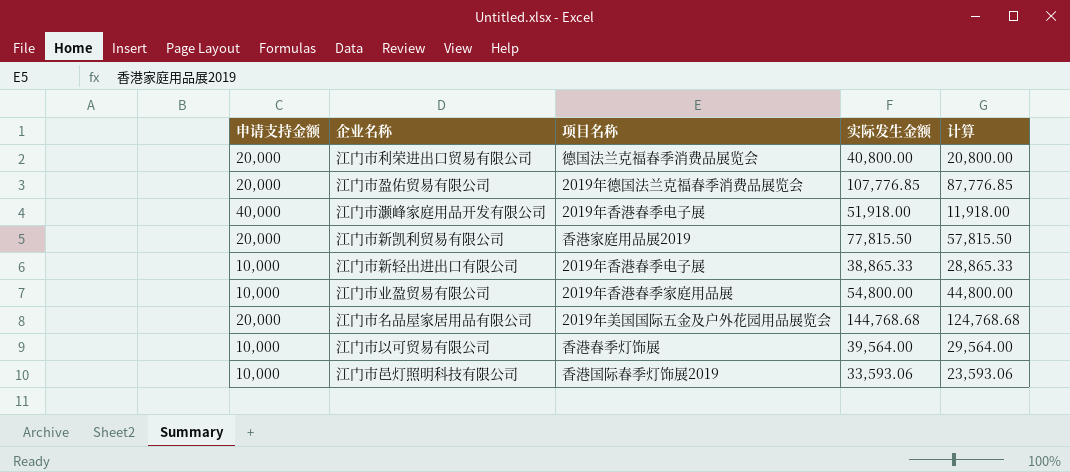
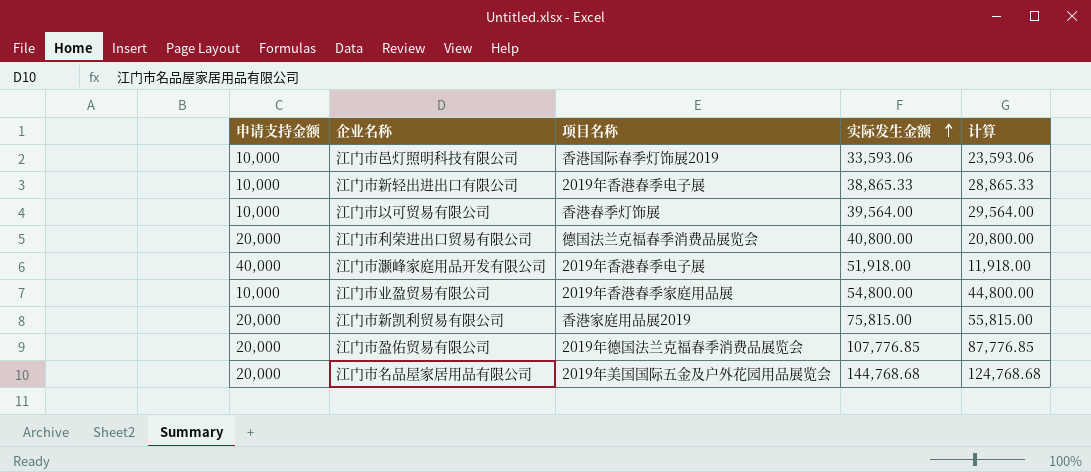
row order: none -> 实际发生金额 ascending
江门市新凯利贸易有限公司 | 实际发生金额: 77,815.50 -> 75,815.00
江门市新凯利贸易有限公司 | 计算: 57,815.50 -> 55,815.00

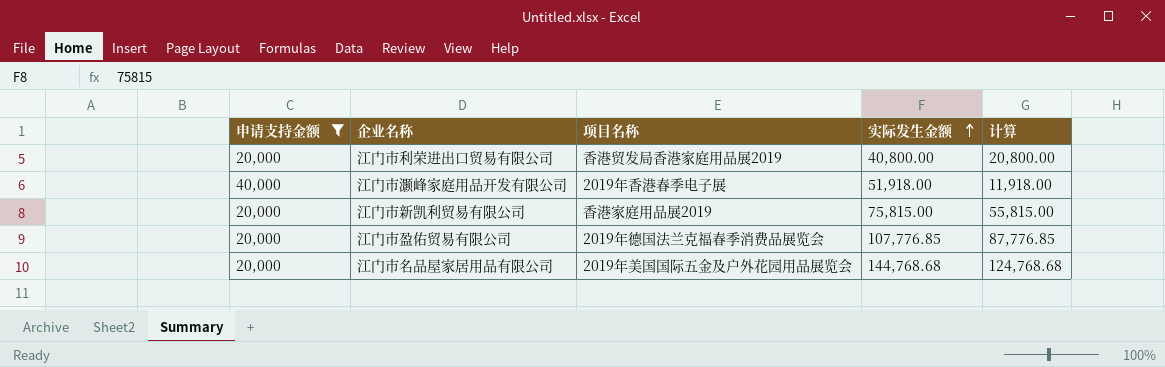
filter: none -> 申请支持金额 != 10,000
江门市利荣进出口贸易有限公司 | 项目名称: 德国法兰克福春季消费品展览会 -> 香港贸发局香港家庭用品展2019

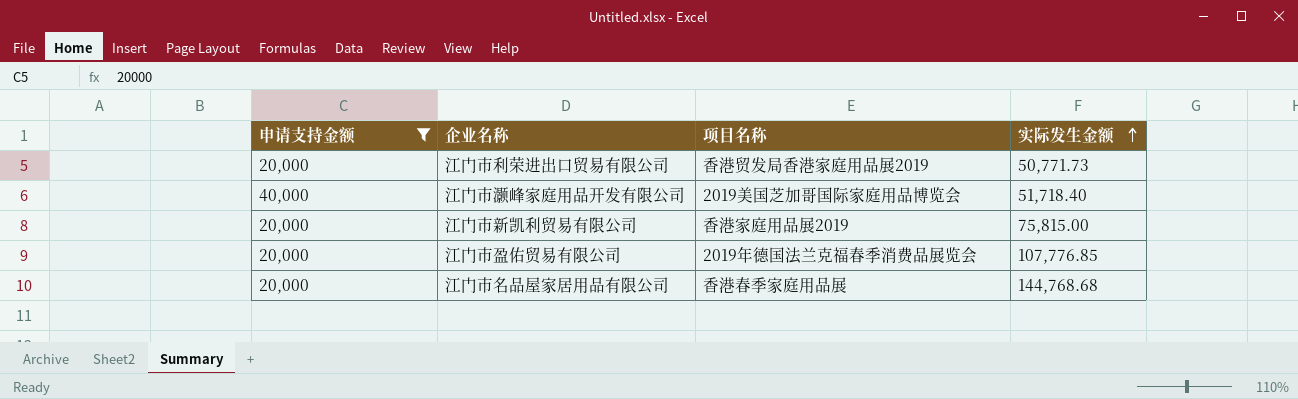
column 计算 | formula: [实际发生金额] - [申请支持金额] -> none
江门市利荣进出口贸易有限公司 | 实际发生金额: 40,800.00 -> 50,771.73
江门市灏峰家庭用品开发有限公司 | 项目名称: 2019年香港春季电子展 -> 2019美国芝加哥国际家庭用品博览会
江门市灏峰家庭用品开发有限公司 | 实际发生金额: 51,918.00 -> 51,718.40
江门市名品屋家居用品有限公司 | 项目名称: 2019年美国国际五金及户外花园用品展览会 -> 香港春季家庭用品展

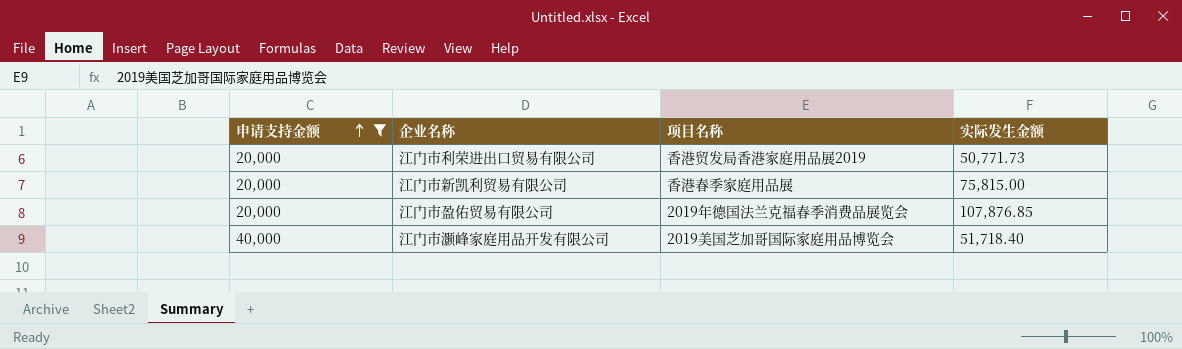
row order: 实际发生金额 ascending -> 申请支持金额 ascending
row 江门市名品屋家居用品有限公司: 20,000 | 香港春季家庭用品展 | 144,768.68 -> none
江门市新凯利贸易有限公司 | 项目名称: 香港家庭用品展2019 -> 香港春季家庭用品展
江门市盈佑贸易有限公司 | 实际发生金额: 107,776.85 -> 107,876.85

